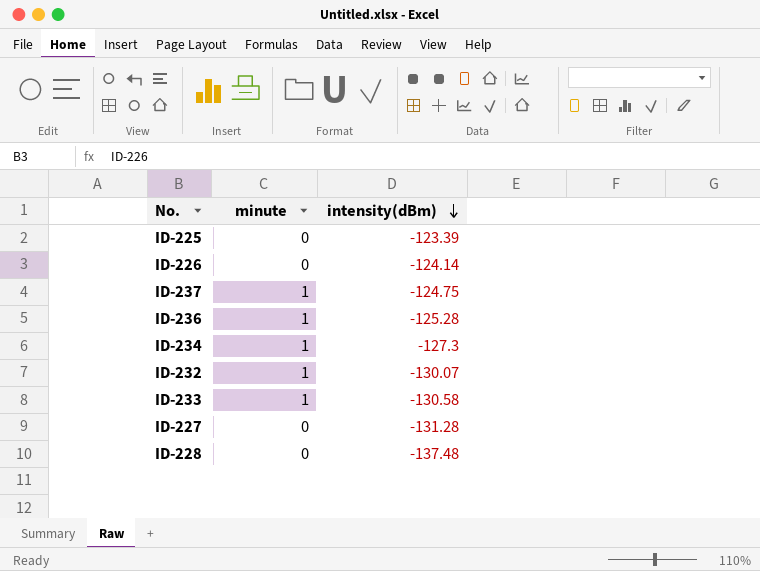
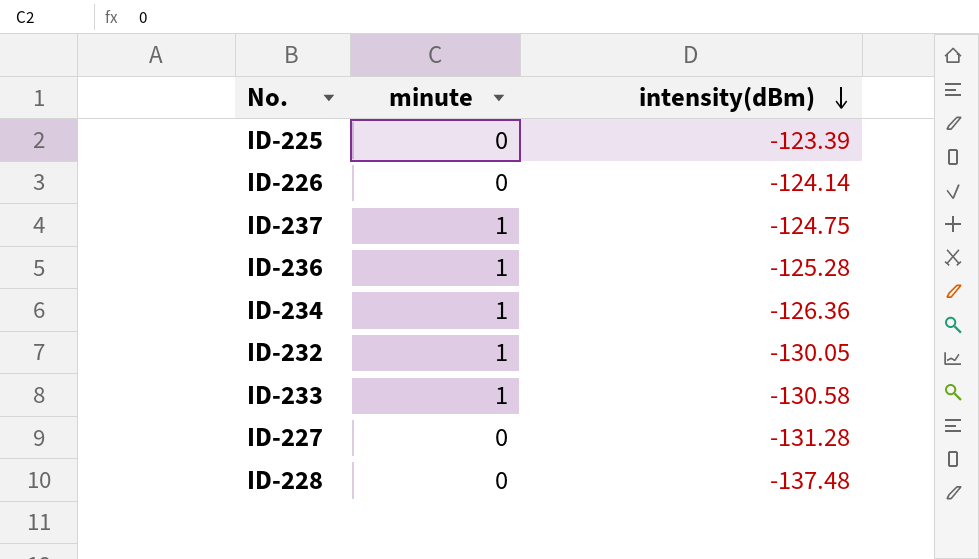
ID-234 | intensity(dBm): -127.3 -> -126.36
ID-232 | intensity(dBm): -130.07 -> -130.05

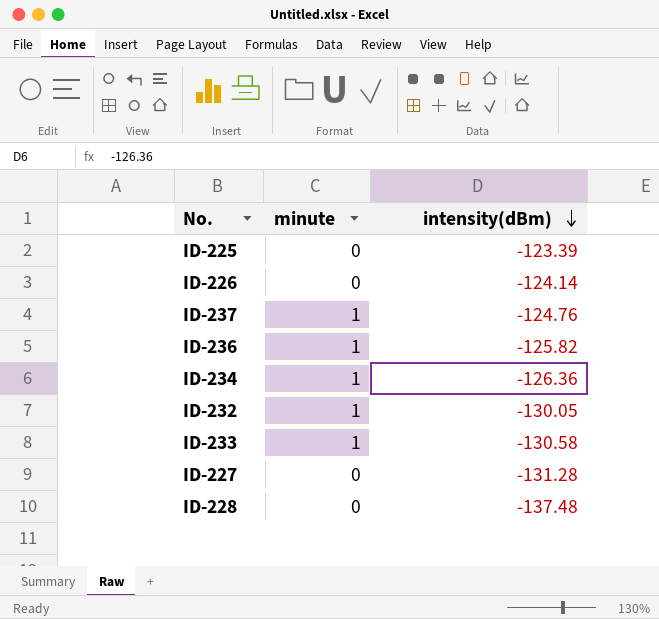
ID-237 | intensity(dBm): -124.75 -> -124.76
ID-236 | intensity(dBm): -125.28 -> -125.82

